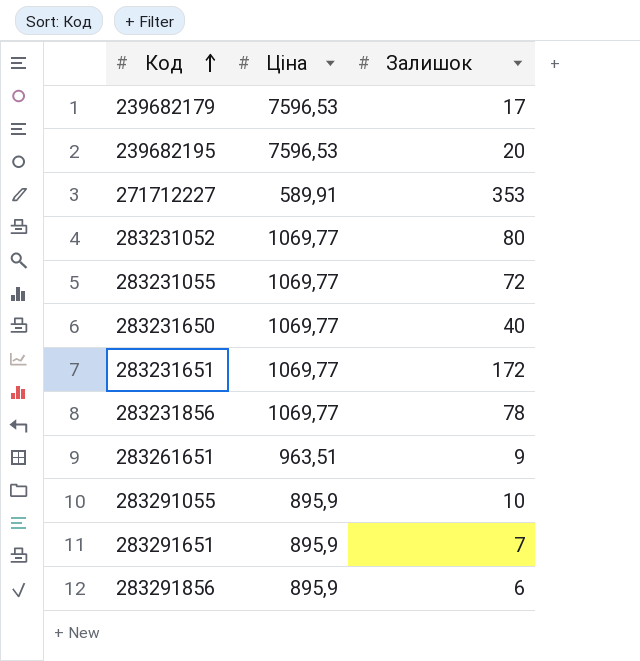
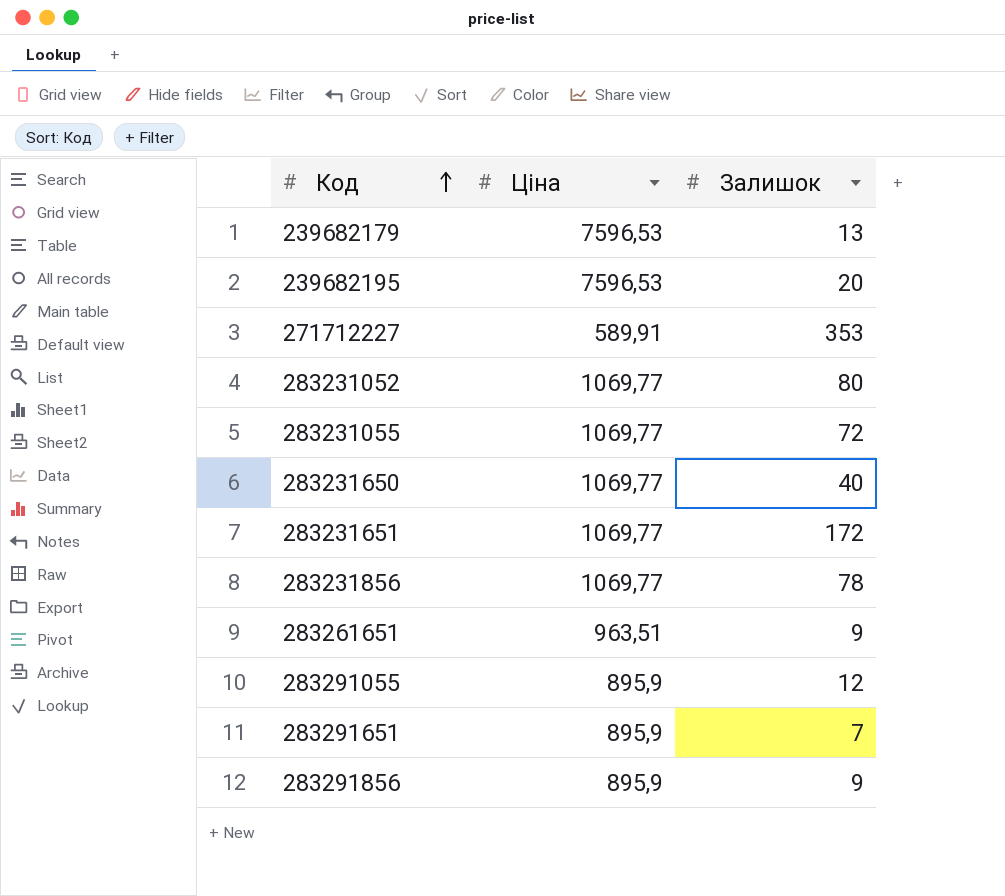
239682179 | Залишок: 17 -> 13
283291055 | Залишок: 10 -> 12
283291856 | Залишок: 6 -> 9

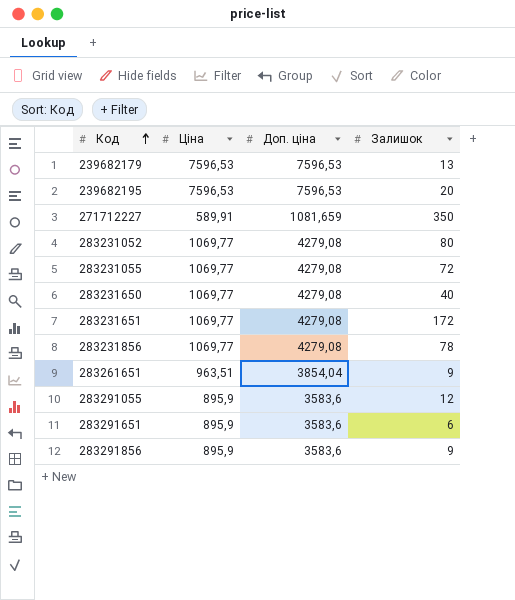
column Доп. ціна | position: none -> 3
271712227 | Залишок: 353 -> 350
283291651 | Залишок: 7 -> 6

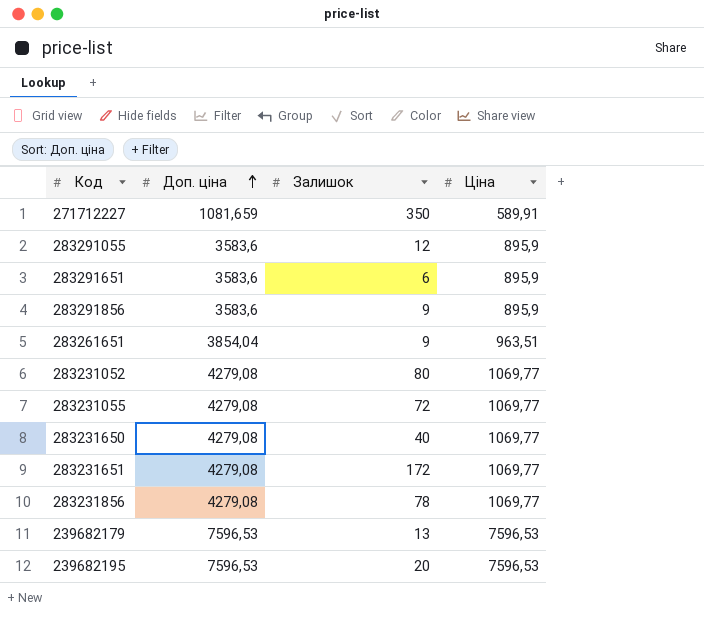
row order: Код ascending -> Доп. ціна ascending
column Ціна | position: 2 -> 4

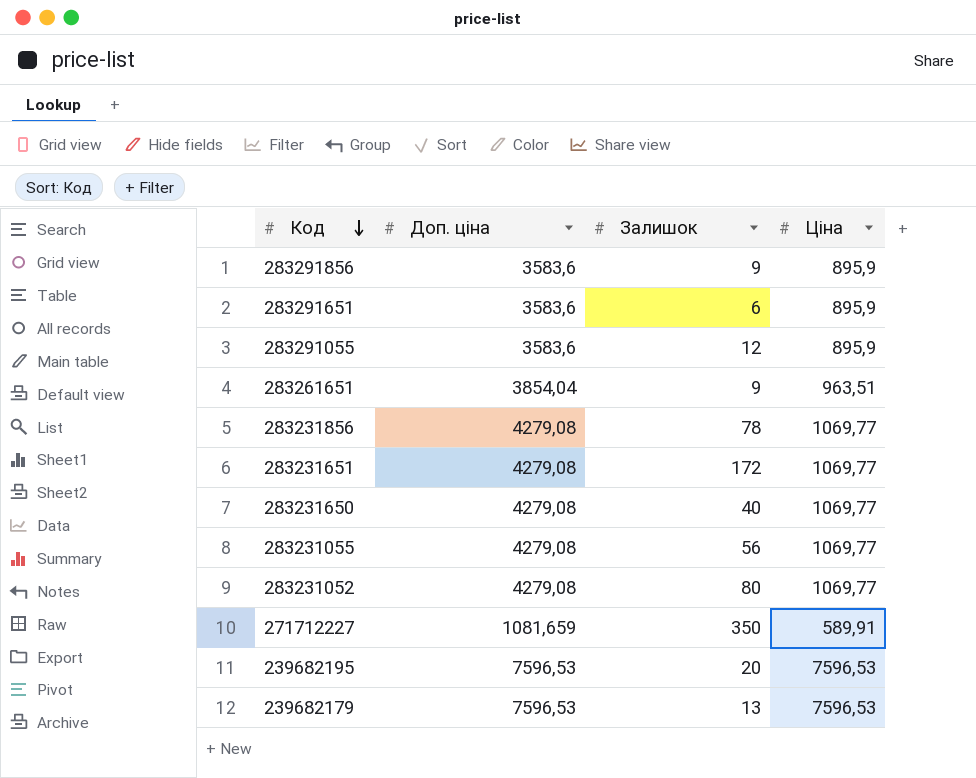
row order: Доп. ціна ascending -> Код descending
283231055 | Залишок: 72 -> 56

